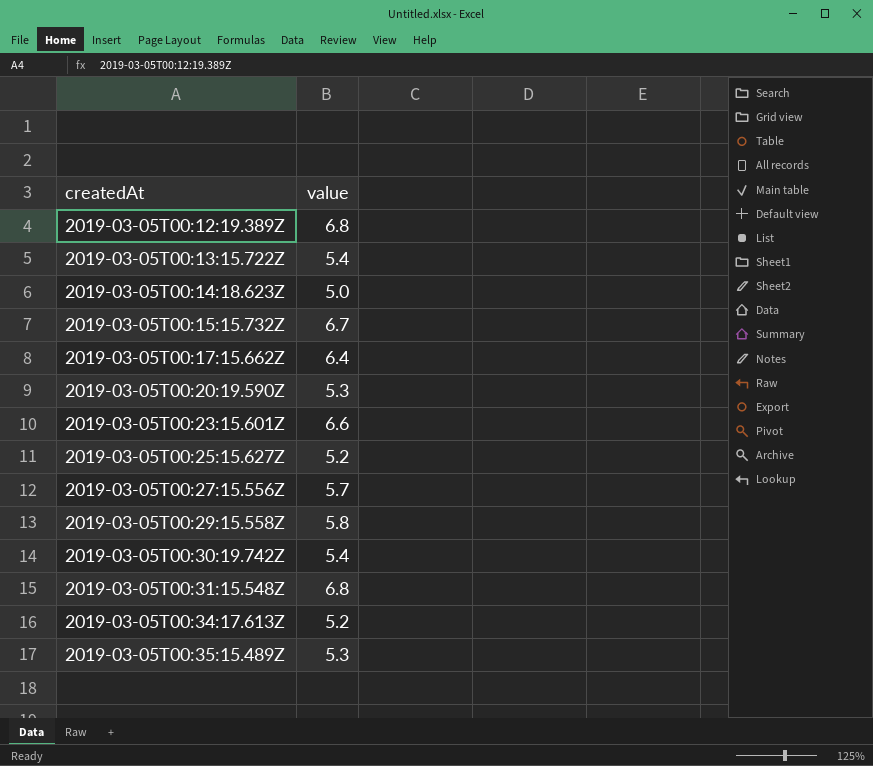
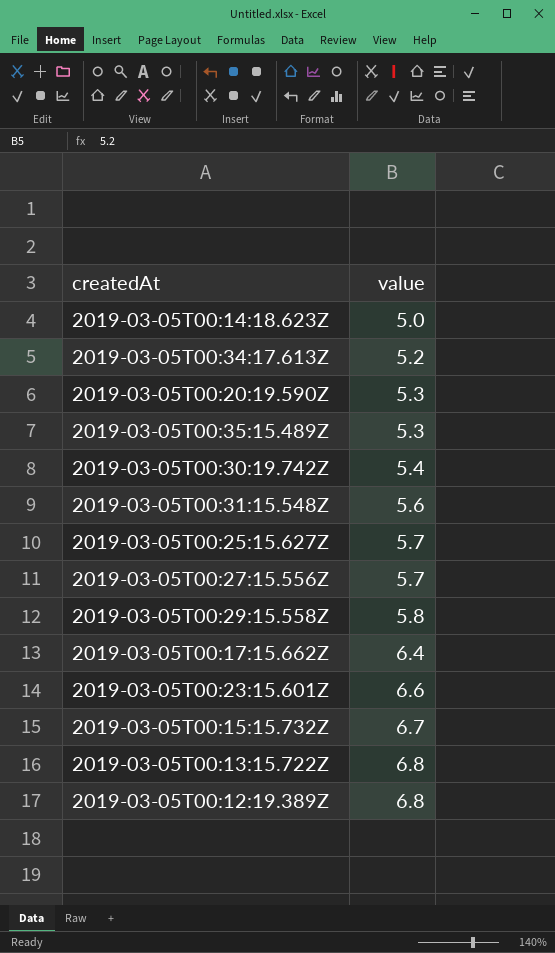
row order: createdAt ascending -> value ascending
2019-03-05T00:31:15.548Z | value: 6.8 -> 5.6
2019-03-05T00:25:15.627Z | value: 5.2 -> 5.7
2019-03-05T00:13:15.722Z | value: 5.4 -> 6.8

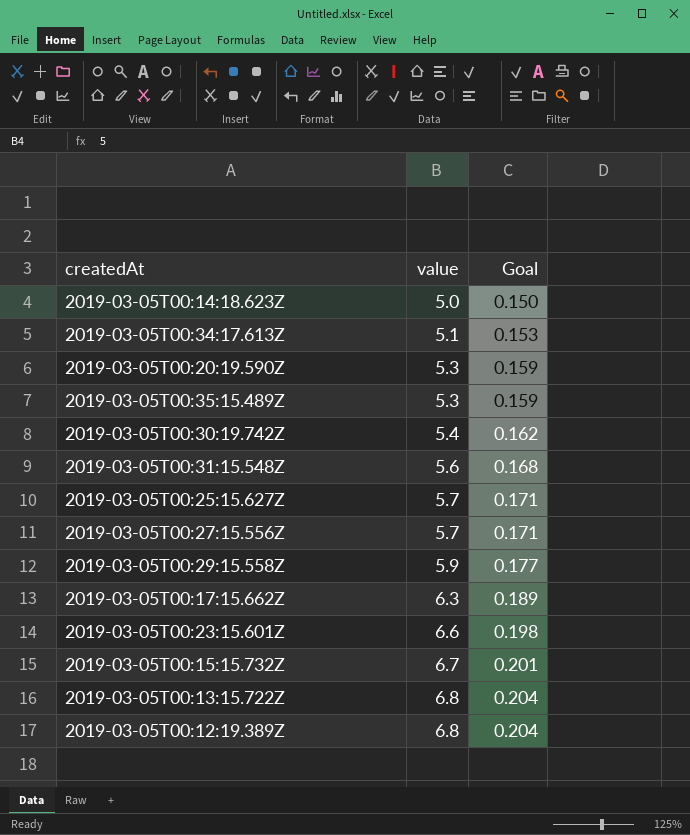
column Goal | formula: none -> [value] * 0.03
2019-03-05T00:34:17.613Z | value: 5.2 -> 5.1
2019-03-05T00:29:15.558Z | value: 5.8 -> 5.9
2019-03-05T00:17:15.662Z | value: 6.4 -> 6.3

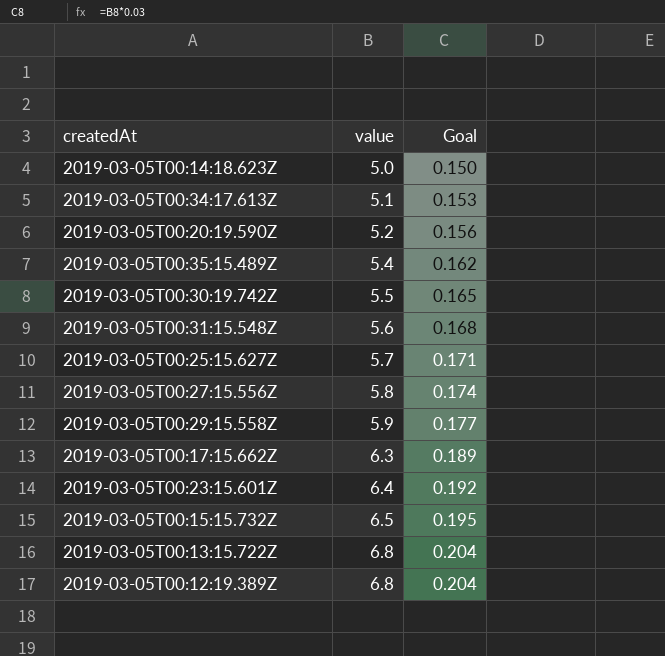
2019-03-05T00:20:19.590Z | value: 5.3 -> 5.2
2019-03-05T00:20:19.590Z | Goal: 0.159 -> 0.156
2019-03-05T00:35:15.489Z | value: 5.3 -> 5.4
2019-03-05T00:35:15.489Z | Goal: 0.159 -> 0.162
2019-03-05T00:30:19.742Z | value: 5.4 -> 5.5
2019-03-05T00:30:19.742Z | Goal: 0.162 -> 0.165
2019-03-05T00:27:15.556Z | value: 5.7 -> 5.8
2019-03-05T00:27:15.556Z | Goal: 0.171 -> 0.174
2019-03-05T00:23:15.601Z | value: 6.6 -> 6.4
2019-03-05T00:23:15.601Z | Goal: 0.198 -> 0.192
2019-03-05T00:15:15.732Z | value: 6.7 -> 6.5
2019-03-05T00:15:15.732Z | Goal: 0.201 -> 0.195

